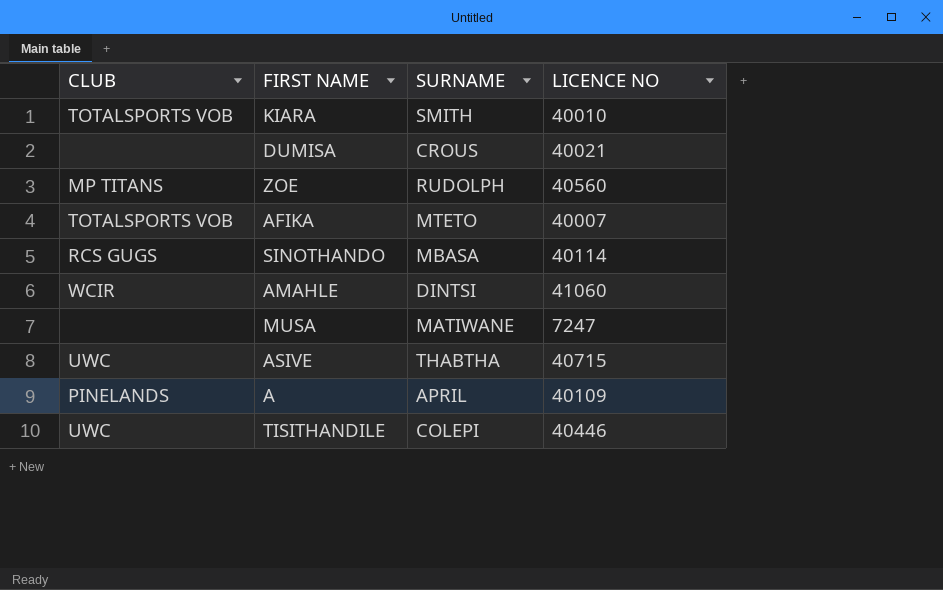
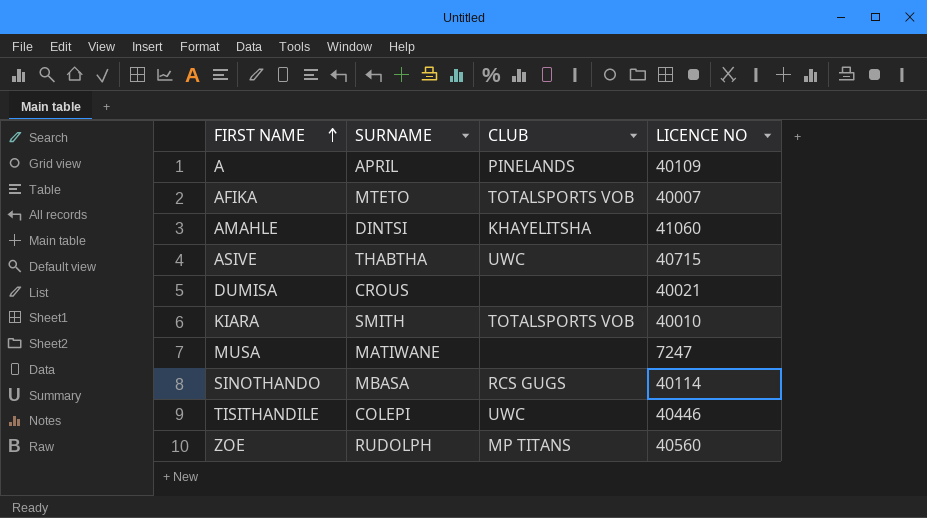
row order: none -> FIRST NAME ascending
column CLUB | position: 1 -> 3
AMAHLE | CLUB: WCIR -> KHAYELITSHA

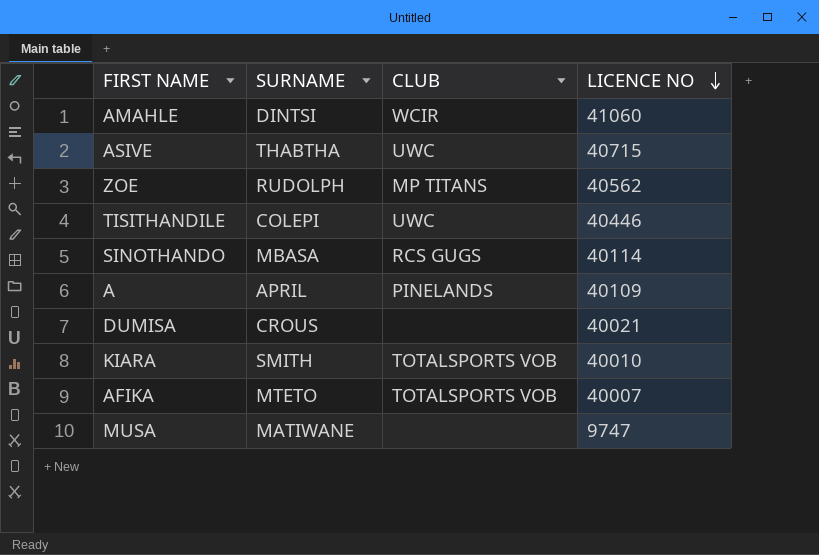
row order: FIRST NAME ascending -> LICENCE NO descending
AMAHLE | CLUB: KHAYELITSHA -> WCIR
ZOE | LICENCE NO: 40560 -> 40562
MUSA | LICENCE NO: 7247 -> 9747

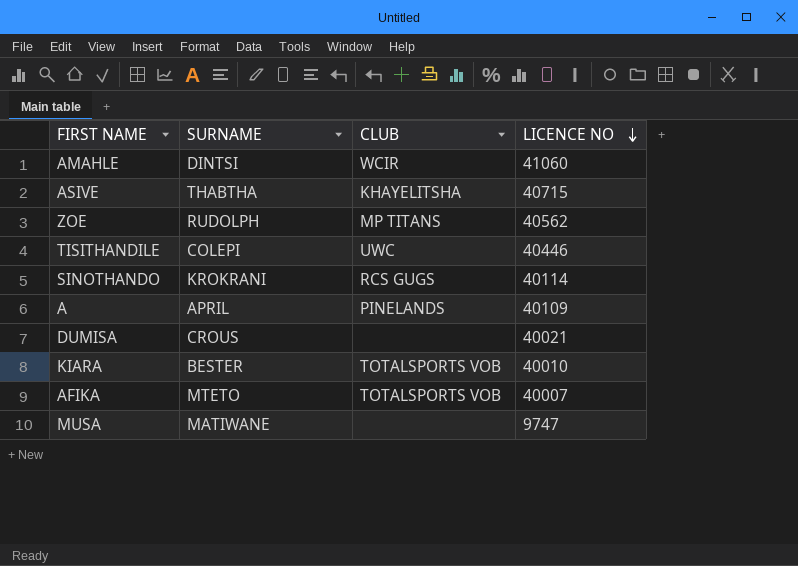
ASIVE | CLUB: UWC -> KHAYELITSHA
SINOTHANDO | SURNAME: MBASA -> KROKRANI
KIARA | SURNAME: SMITH -> BESTER

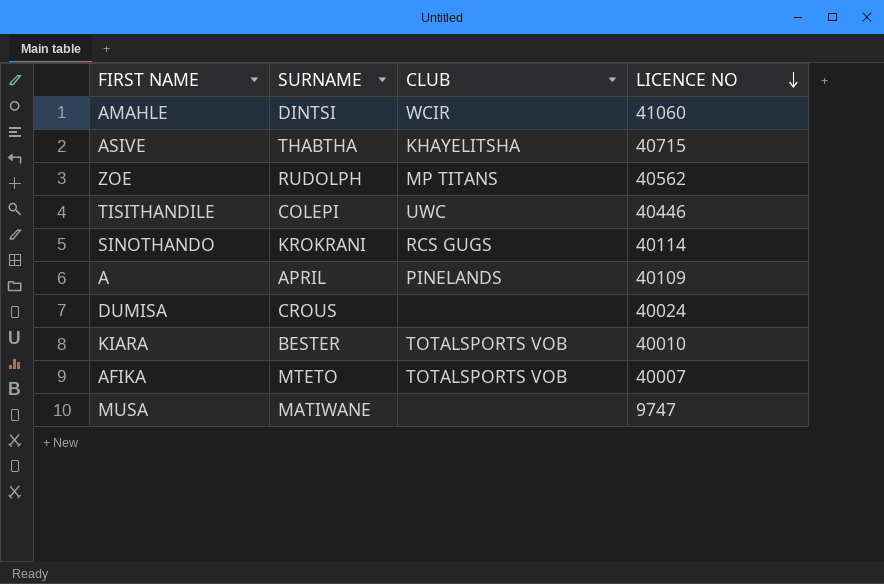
DUMISA | LICENCE NO: 40021 -> 40024

